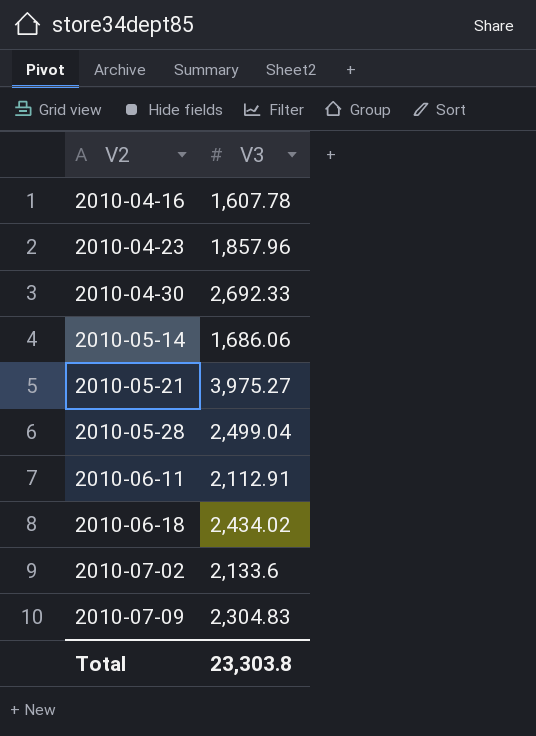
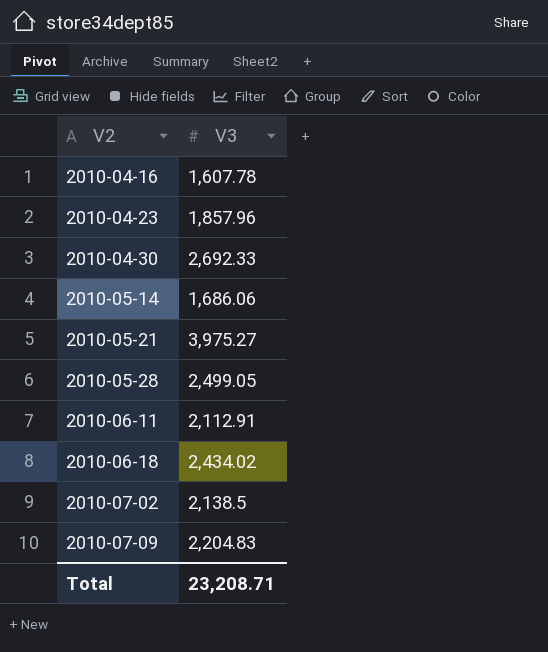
2010-05-28 | V3: 2,499.04 -> 2,499.05
2010-07-02 | V3: 2,133.6 -> 2,138.5
2010-07-09 | V3: 2,304.83 -> 2,204.83
Total | V3: 23,303.8 -> 23,208.71

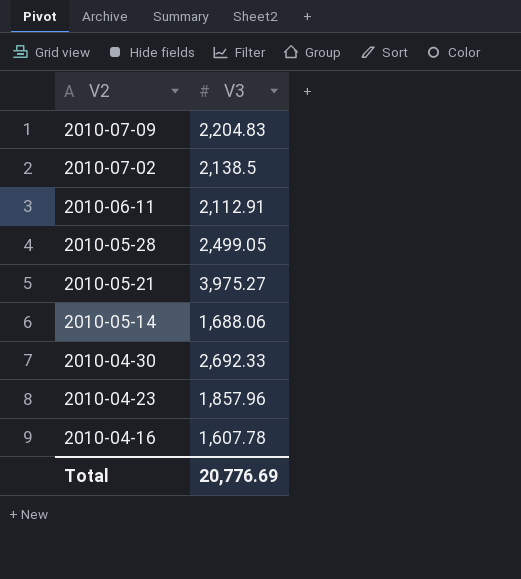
row order: V2 ascending -> V2 descending
row 2010-06-18: 2,434.02 -> none
2010-05-14 | V3: 1,686.06 -> 1,688.06
Total | V3: 23,208.71 -> 20,776.69

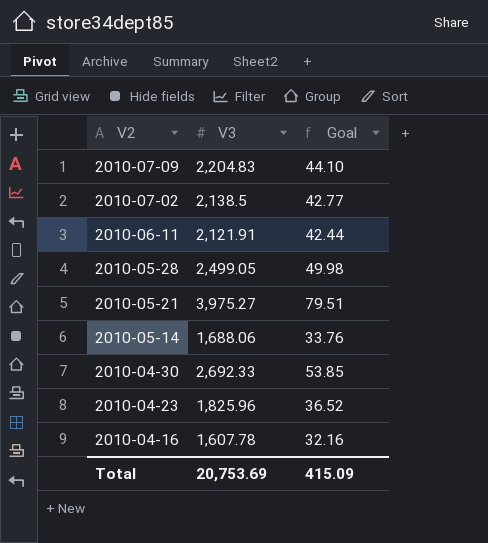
column Goal | formula: none -> [V3] * 0.02
2010-06-11 | V3: 2,112.91 -> 2,121.91
2010-04-23 | V3: 1,857.96 -> 1,825.96
Total | V3: 20,776.69 -> 20,753.69

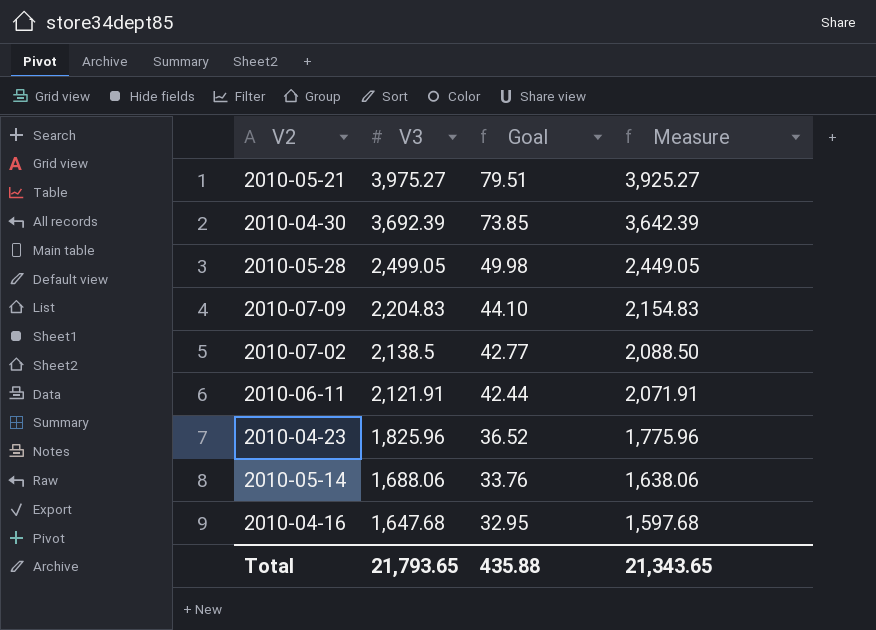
row order: V2 descending -> V3 descending
column Measure | formula: none -> [V3] - 50
2010-04-30 | V3: 2,692.33 -> 3,692.39
2010-04-30 | Goal: 53.85 -> 73.85
2010-04-16 | V3: 1,607.78 -> 1,647.68
2010-04-16 | Goal: 32.16 -> 32.95
Total | V3: 20,753.69 -> 21,793.65
Total | Goal: 415.09 -> 435.88

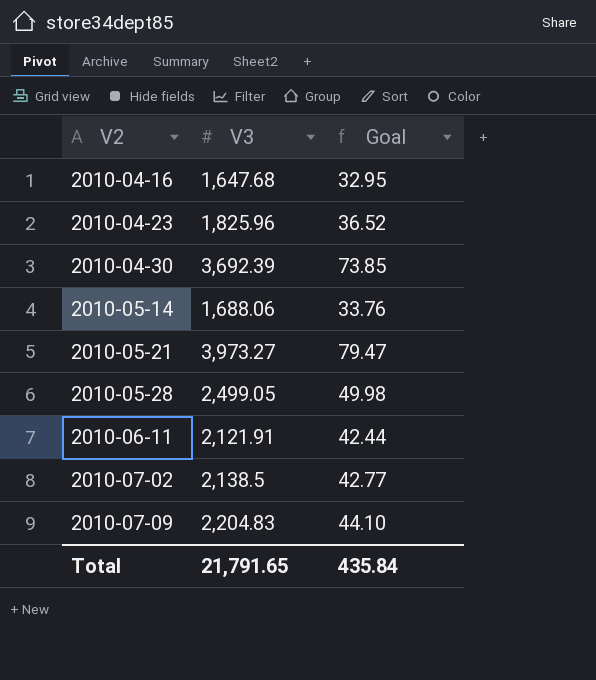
row order: V3 descending -> V2 ascending
column Measure | formula: [V3] - 50 -> none
2010-05-21 | V3: 3,975.27 -> 3,973.27
2010-05-21 | Goal: 79.51 -> 79.47
Total | V3: 21,793.65 -> 21,791.65
Total | Goal: 435.88 -> 435.84

